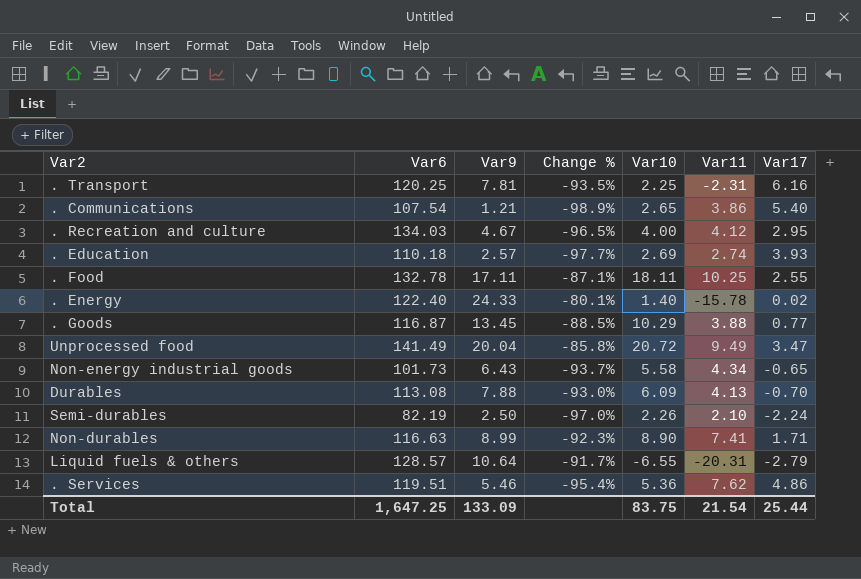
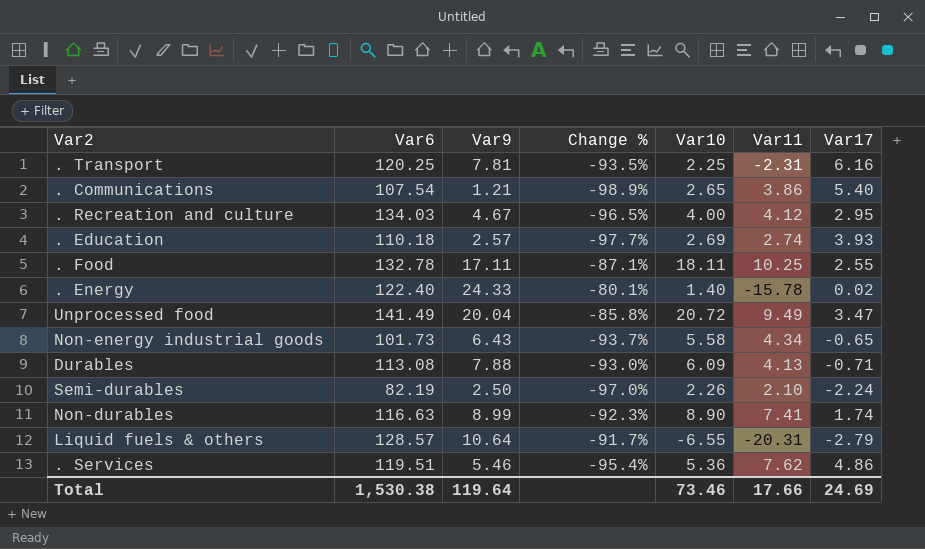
row . Goods: 116.87 | 13.45 | -88.5% | 10.29 | 3.88 | 0.77 -> none
Durables | Var17: -0.70 -> -0.71
Non-durables | Var17: 1.71 -> 1.74
Total | Var6: 1,647.25 -> 1,530.38
Total | Var9: 133.09 -> 119.64
Total | Var10: 83.75 -> 73.46
Total | Var11: 21.54 -> 17.66
Total | Var17: 25.44 -> 24.69

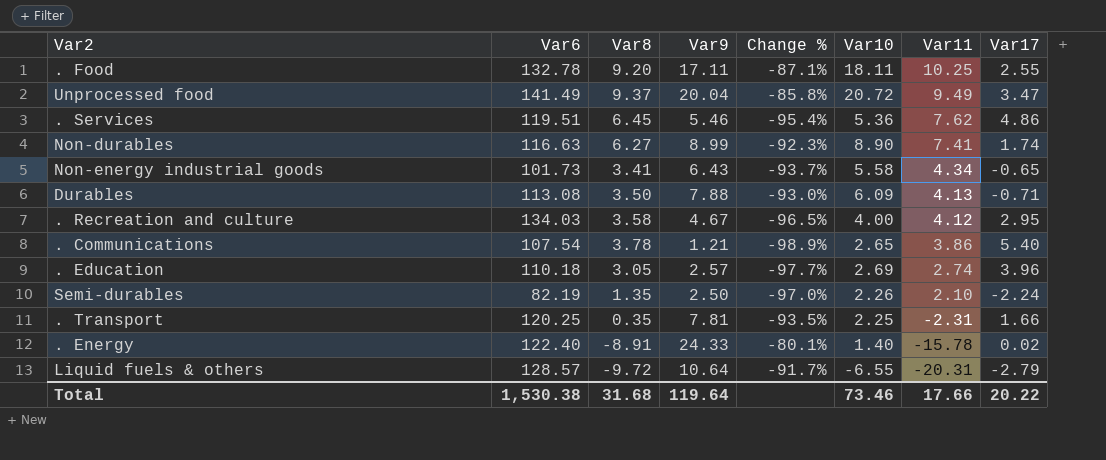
row order: none -> Var11 descending
column Var8 | position: none -> 3
. Education | Var17: 3.93 -> 3.96
. Transport | Var17: 6.16 -> 1.66
Total | Var17: 24.69 -> 20.22

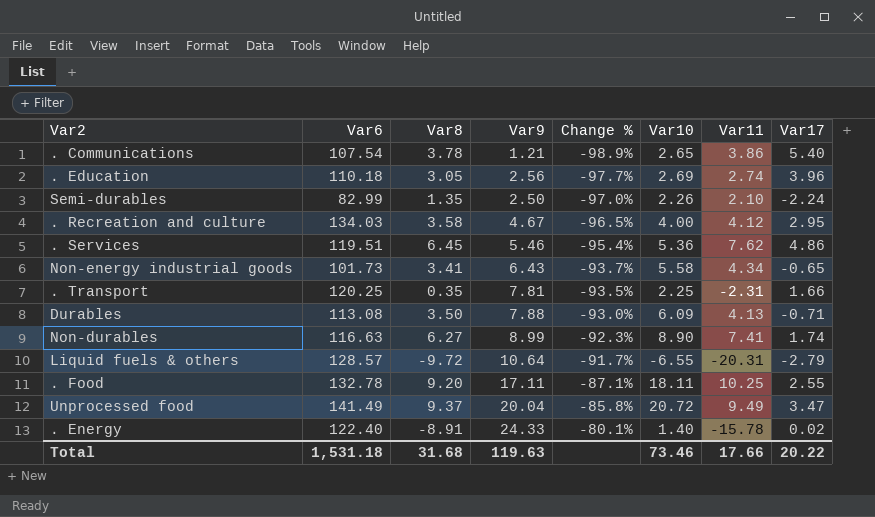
row order: Var11 descending -> Change % ascending
. Education | Var9: 2.57 -> 2.56
Semi-durables | Var6: 82.19 -> 82.99
Total | Var6: 1,530.38 -> 1,531.18
Total | Var9: 119.64 -> 119.63

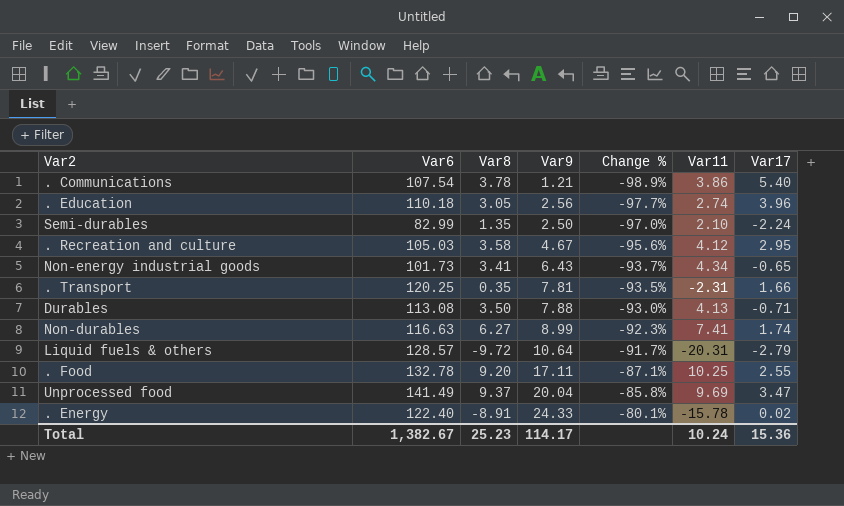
column Var10 | position: 6 -> none
row . Services: 119.51 | 6.45 | 5.46 | -95.4% | 5.36 | 7.62 | 4.86 -> none
. Recreation and culture | Var6: 134.03 -> 105.03
. Recreation and culture | Change %: -96.5% -> -95.6%
Unprocessed food | Var11: 9.49 -> 9.69
Total | Var6: 1,531.18 -> 1,382.67
Total | Var8: 31.68 -> 25.23
Total | Var9: 119.63 -> 114.17
Total | Var11: 17.66 -> 10.24
Total | Var17: 20.22 -> 15.36

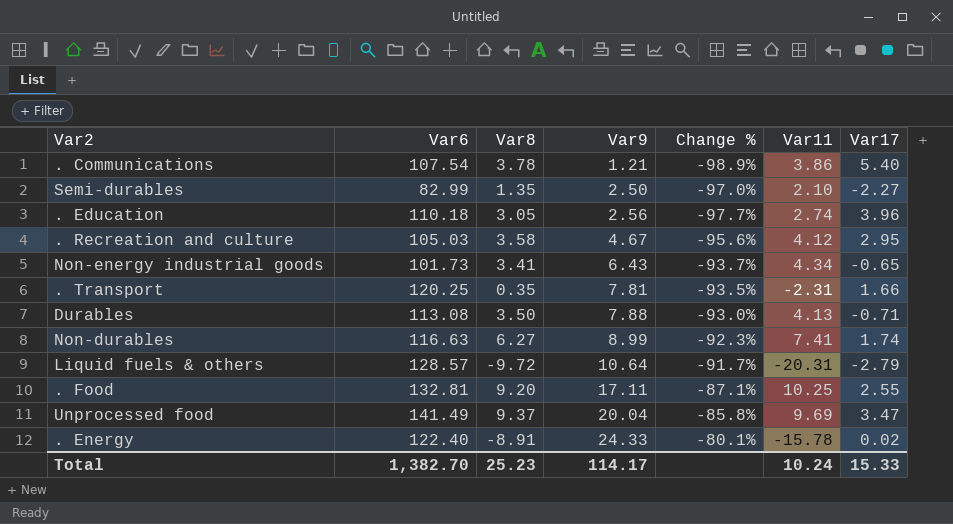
row order: Change % ascending -> Var9 ascending
Semi-durables | Var17: -2.24 -> -2.27
. Food | Var6: 132.78 -> 132.81
Total | Var6: 1,382.67 -> 1,382.70
Total | Var17: 15.36 -> 15.33

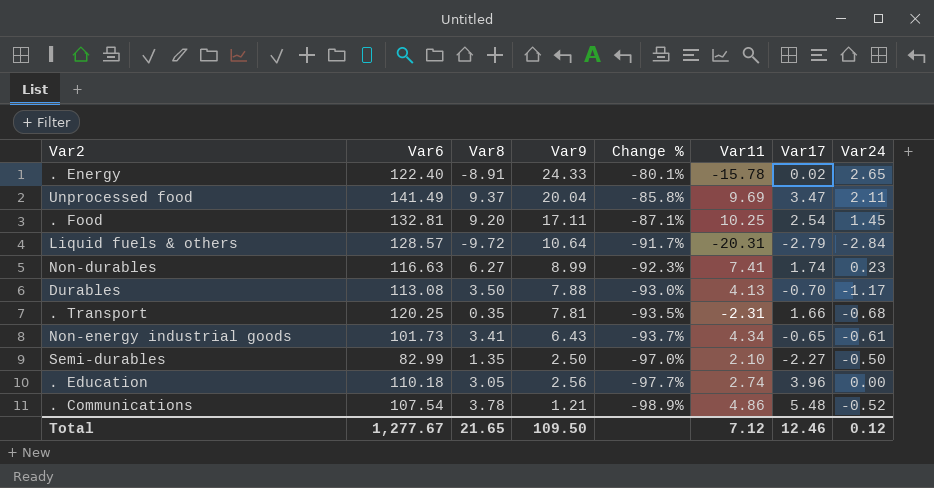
row order: Var9 ascending -> Change % descending
column Var24 | position: none -> 8
row . Recreation and culture: 105.03 | 3.58 | 4.67 | -95.6% | 4.12 | 2.95 -> none
. Food | Var17: 2.55 -> 2.54
Durables | Var17: -0.71 -> -0.70
. Communications | Var11: 3.86 -> 4.86
. Communications | Var17: 5.40 -> 5.48
Total | Var6: 1,382.70 -> 1,277.67
Total | Var8: 25.23 -> 21.65
Total | Var9: 114.17 -> 109.50
Total | Var11: 10.24 -> 7.12
Total | Var17: 15.33 -> 12.46

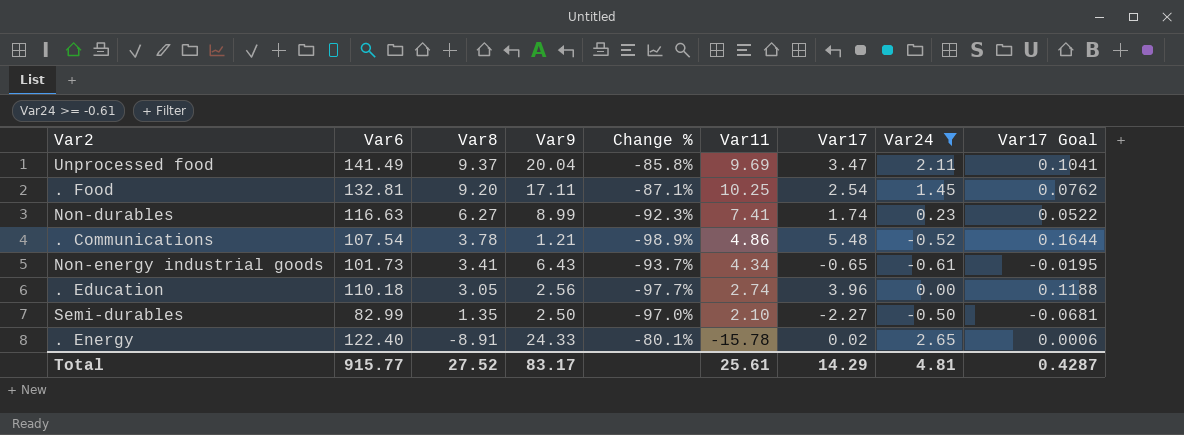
filter: none -> Var24 >= -0.61
row order: Change % descending -> Var8 descending
column Var17 Goal | formula: none -> [Var17] * 0.03
Total | Var6: 1,277.67 -> 915.77
Total | Var8: 21.65 -> 27.52
Total | Var9: 109.50 -> 83.17
Total | Var11: 7.12 -> 25.61
Total | Var17: 12.46 -> 14.29
Total | Var24: 0.12 -> 4.81

